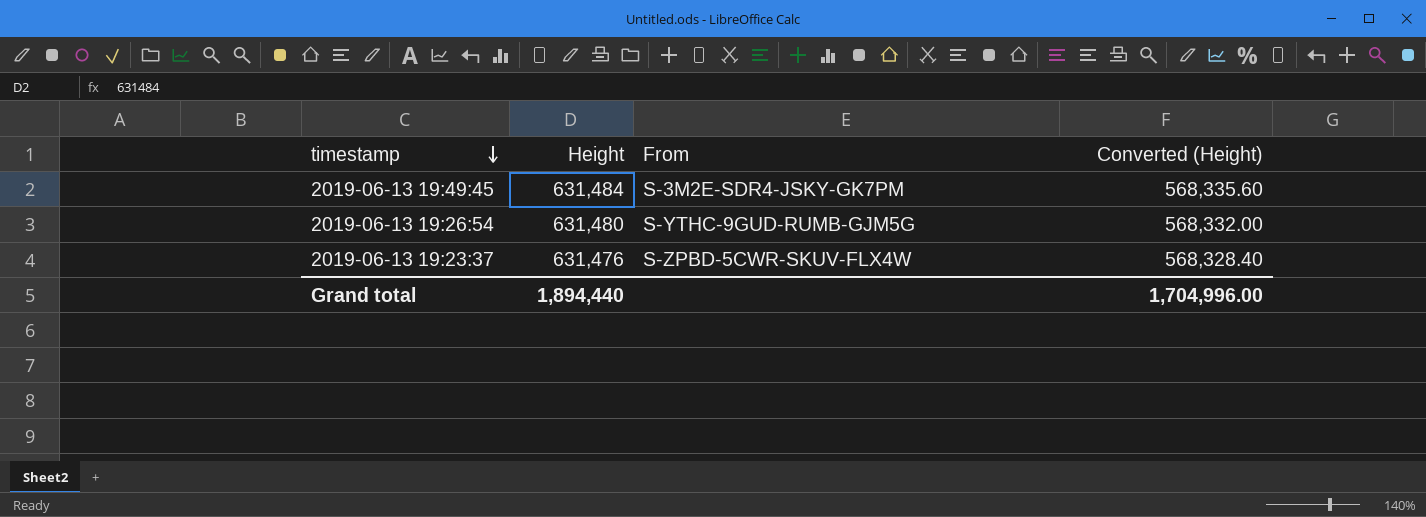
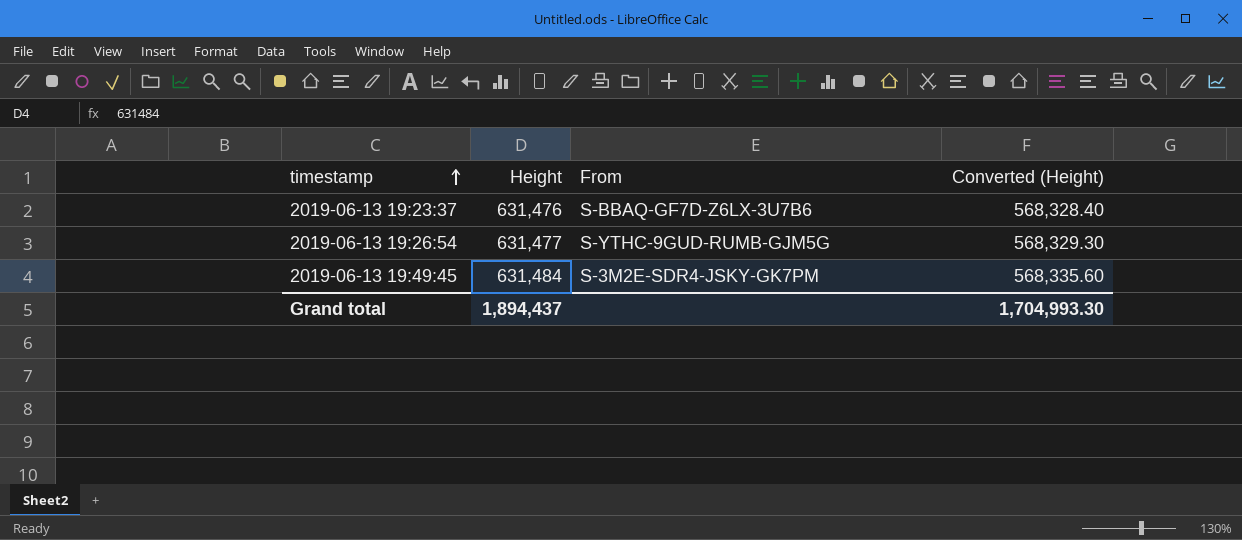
row order: timestamp descending -> timestamp ascending
2019-06-13 19:23:37 | From: S-ZPBD-5CWR-SKUV-FLX4W -> S-BBAQ-GF7D-Z6LX-3U7B6
2019-06-13 19:26:54 | Height: 631,480 -> 631,477
2019-06-13 19:26:54 | Converted (Height): 568,332.00 -> 568,329.30
Grand total | Height: 1,894,440 -> 1,894,437
Grand total | Converted (Height): 1,704,996.00 -> 1,704,993.30

